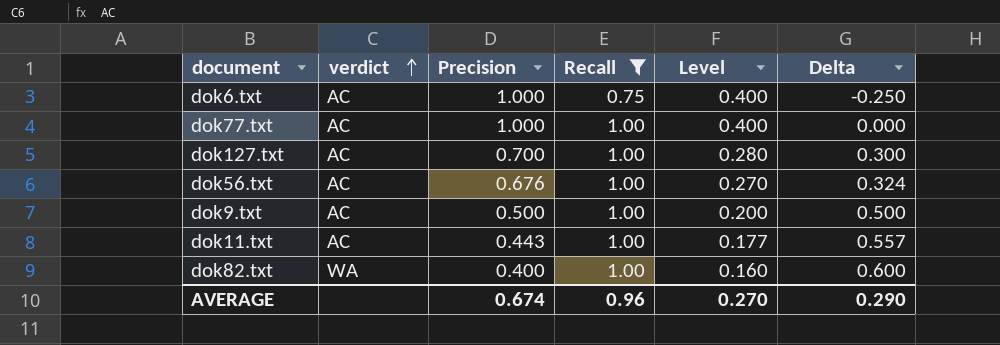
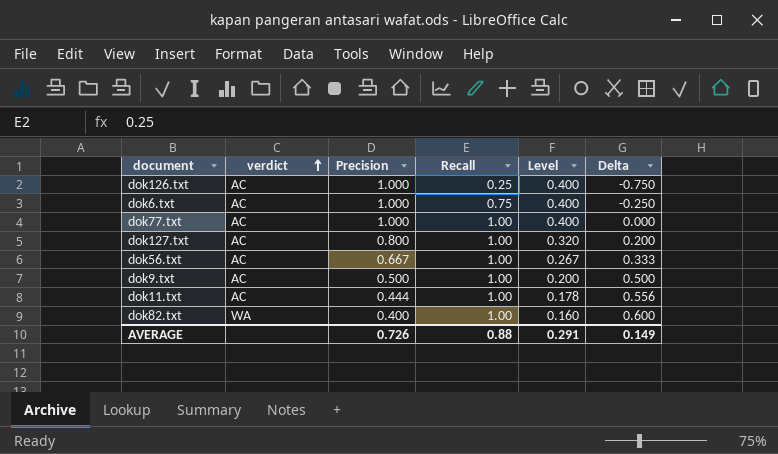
filter: Recall != 0.25 -> none
dok127.txt | Precision: 0.700 -> 0.800
dok127.txt | Level: 0.280 -> 0.320
dok127.txt | Delta: 0.300 -> 0.200
dok56.txt | Precision: 0.676 -> 0.667
dok56.txt | Level: 0.270 -> 0.267
dok56.txt | Delta: 0.324 -> 0.333
dok11.txt | Precision: 0.443 -> 0.444
dok11.txt | Level: 0.177 -> 0.178
dok11.txt | Delta: 0.557 -> 0.556
AVERAGE | Precision: 0.674 -> 0.726
AVERAGE | Recall: 0.96 -> 0.88
AVERAGE | Level: 0.270 -> 0.291
AVERAGE | Delta: 0.290 -> 0.149

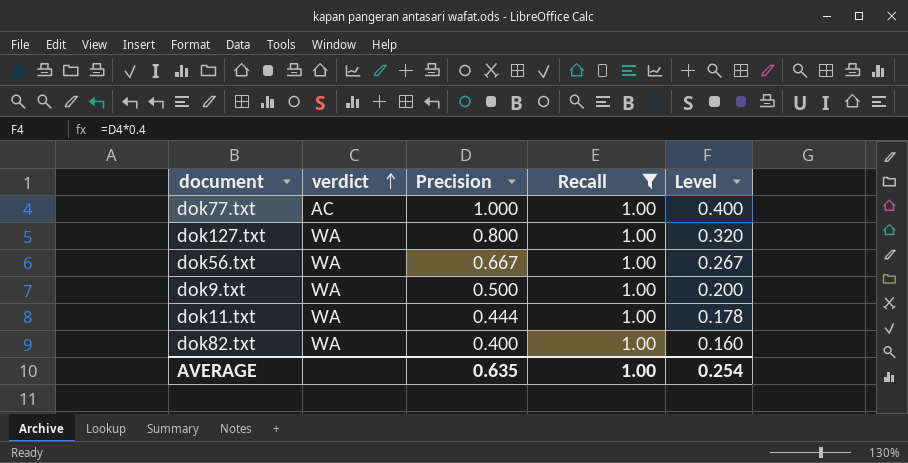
filter: none -> Recall = 1.00
column Delta | formula: [Recall] - [Precision] -> none
dok127.txt | verdict: AC -> WA
dok56.txt | verdict: AC -> WA
dok9.txt | verdict: AC -> WA
dok11.txt | verdict: AC -> WA
AVERAGE | Precision: 0.726 -> 0.635
AVERAGE | Recall: 0.88 -> 1.00
AVERAGE | Level: 0.291 -> 0.254

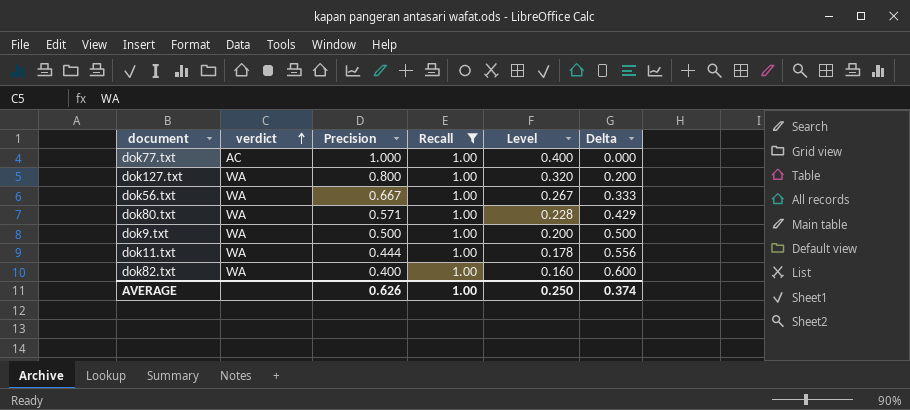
column Delta | formula: none -> [Recall] - [Precision]
row dok80.txt: none -> WA | 0.571 | 1.00 | 0.228 | 0.429
AVERAGE | Precision: 0.635 -> 0.626
AVERAGE | Level: 0.254 -> 0.250

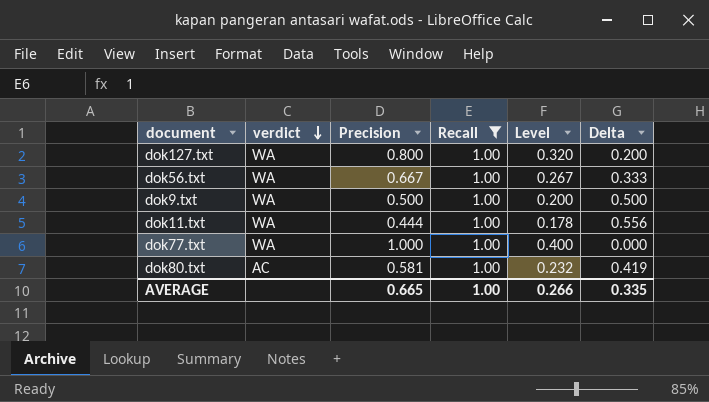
row order: verdict ascending -> verdict descending
row dok82.txt: WA | 0.400 | 1.00 | 0.160 | 0.600 -> none
dok77.txt | verdict: AC -> WA
dok80.txt | verdict: WA -> AC
dok80.txt | Precision: 0.571 -> 0.581
dok80.txt | Level: 0.228 -> 0.232
dok80.txt | Delta: 0.429 -> 0.419
AVERAGE | Precision: 0.626 -> 0.665
AVERAGE | Level: 0.250 -> 0.266
AVERAGE | Delta: 0.374 -> 0.335

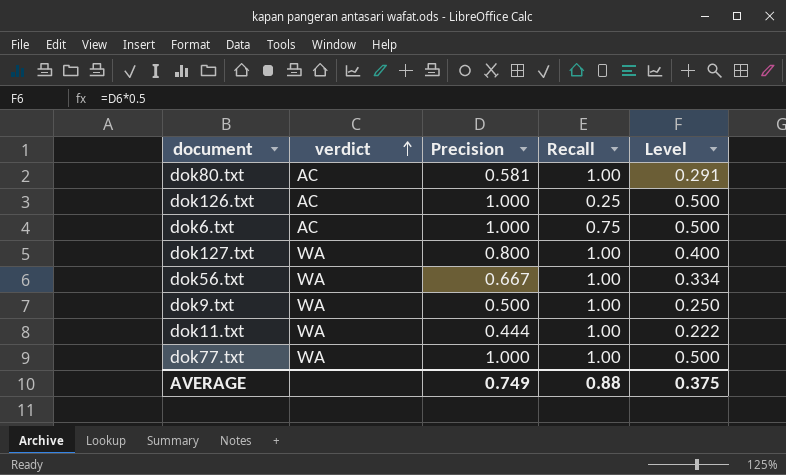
filter: Recall = 1.00 -> none
row order: verdict descending -> verdict ascending
column Delta | formula: [Recall] - [Precision] -> none
column Level | formula: [Precision] * 0.4 -> [Precision] * 0.5
AVERAGE | Precision: 0.665 -> 0.749
AVERAGE | Recall: 1.00 -> 0.88
AVERAGE | Level: 0.266 -> 0.375

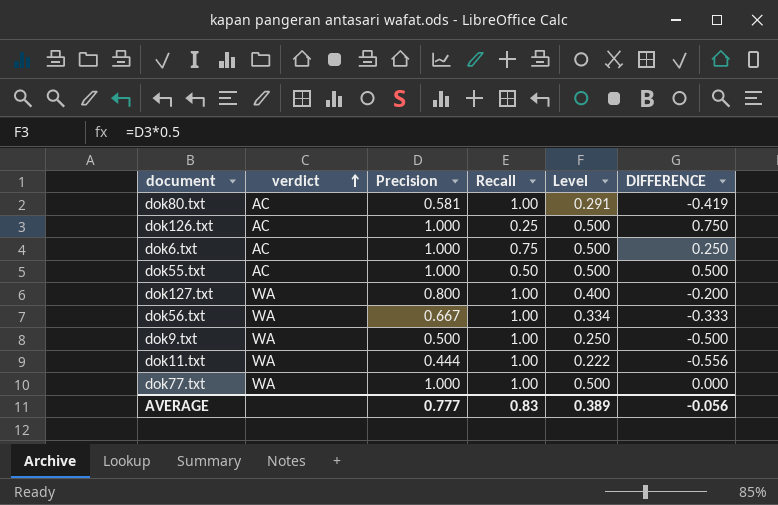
column DIFFERENCE | formula: none -> [Precision] - [Recall]
row dok55.txt: none -> AC | 1.000 | 0.50 | 0.500 | 0.500
AVERAGE | Precision: 0.749 -> 0.777
AVERAGE | Recall: 0.88 -> 0.83
AVERAGE | Level: 0.375 -> 0.389

